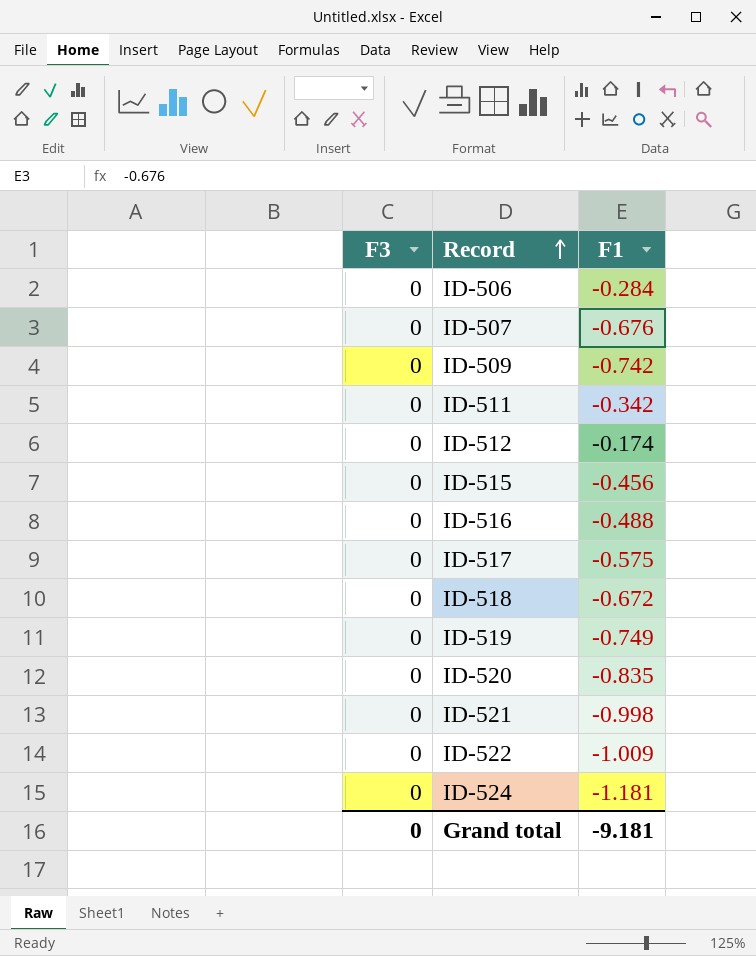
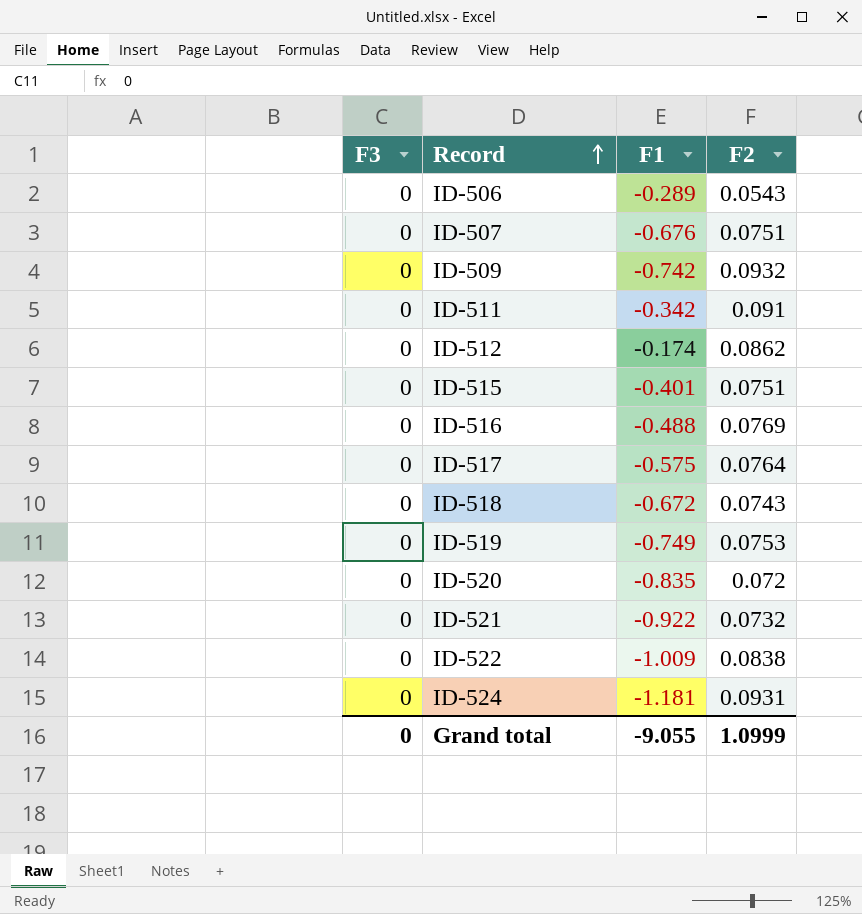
column F2 | position: none -> 4
ID-506 | F1: -0.284 -> -0.289
ID-515 | F1: -0.456 -> -0.401
ID-521 | F1: -0.998 -> -0.922
Grand total | F1: -9.181 -> -9.055

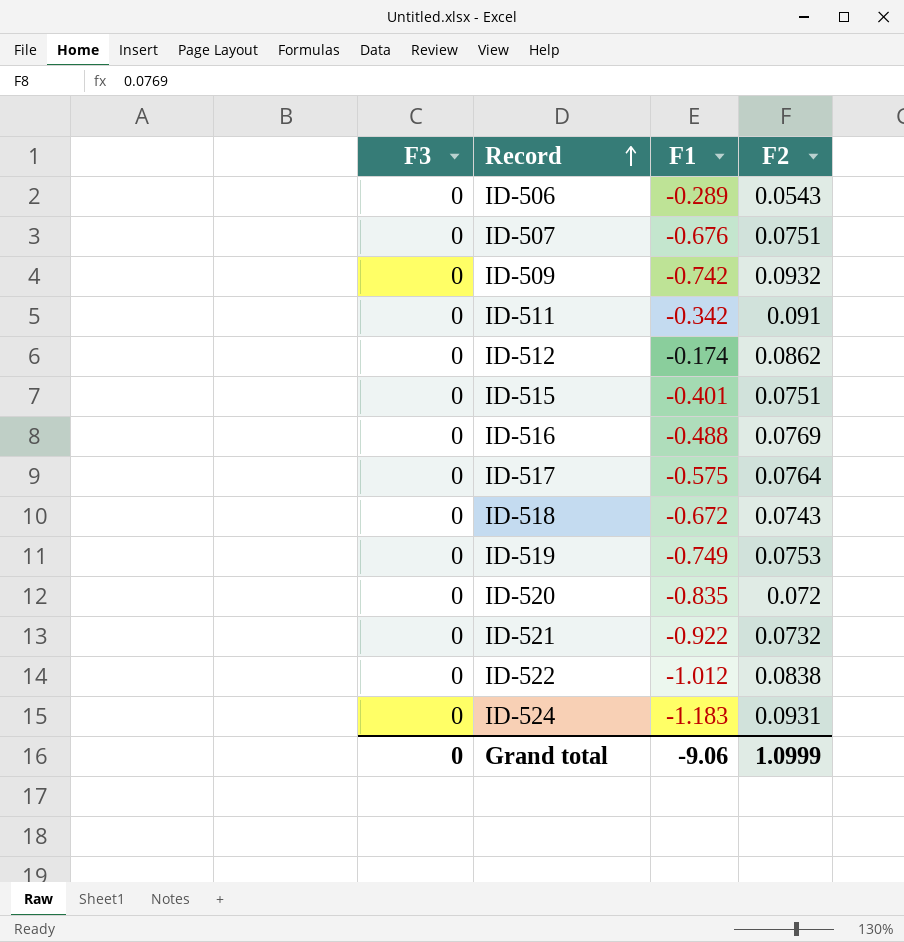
ID-522 | F1: -1.009 -> -1.012
ID-524 | F1: -1.181 -> -1.183
Grand total | F1: -9.055 -> -9.06

